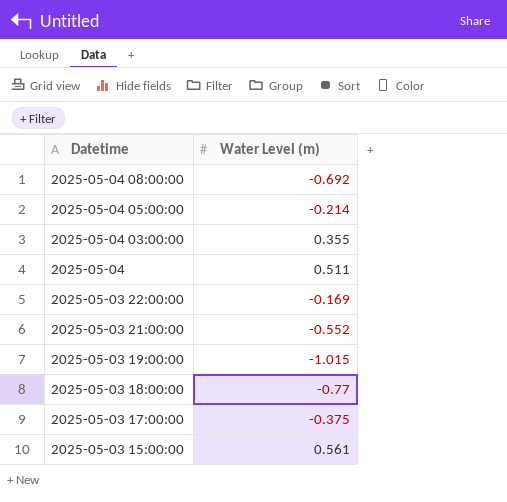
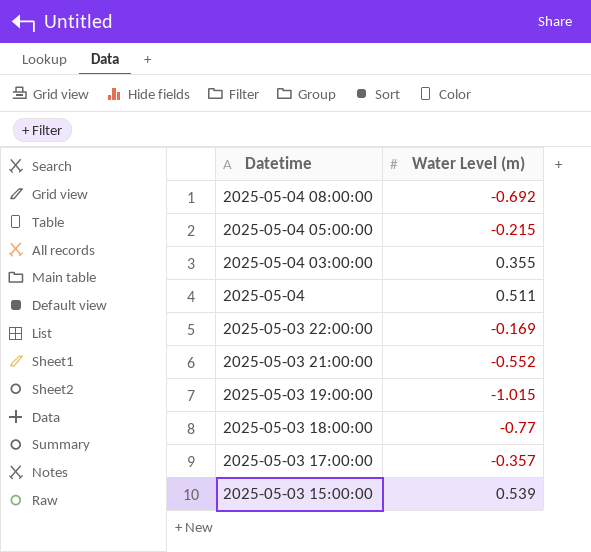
2025-05-04 05:00:00 | Water Level (m): -0.214 -> -0.215
2025-05-03 17:00:00 | Water Level (m): -0.375 -> -0.357
2025-05-03 15:00:00 | Water Level (m): 0.561 -> 0.539

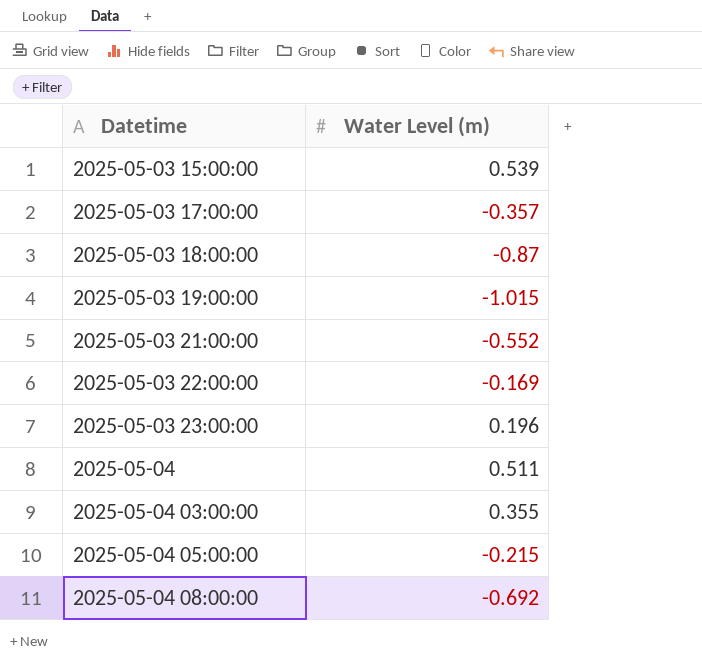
row order: Datetime descending -> Datetime ascending
2025-05-03 18:00:00 | Water Level (m): -0.77 -> -0.87
row 2025-05-03 23:00:00: none -> 0.196

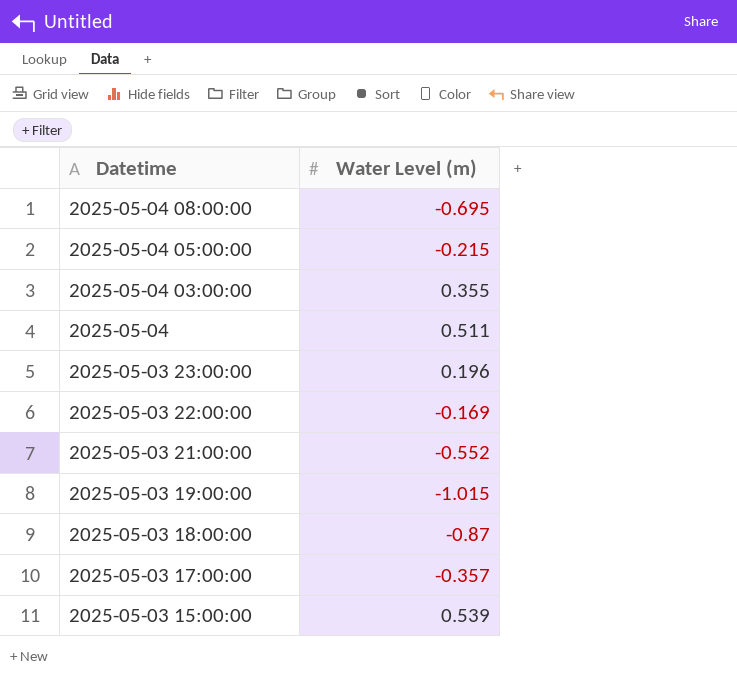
row order: Datetime ascending -> Datetime descending
2025-05-04 08:00:00 | Water Level (m): -0.692 -> -0.695

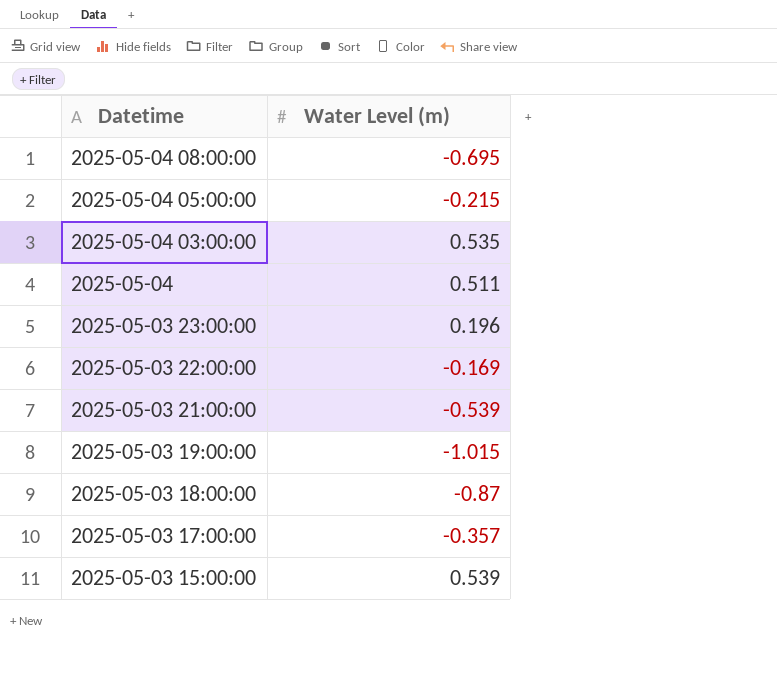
2025-05-04 03:00:00 | Water Level (m): 0.355 -> 0.535
2025-05-03 21:00:00 | Water Level (m): -0.552 -> -0.539

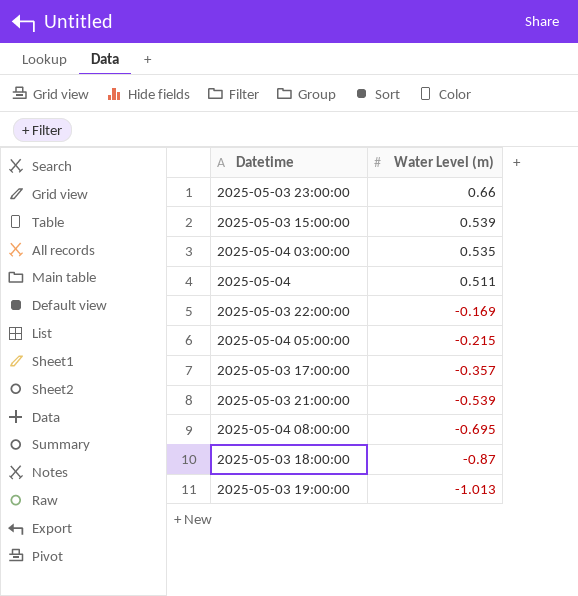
row order: Datetime descending -> Water Level (m) descending
2025-05-03 23:00:00 | Water Level (m): 0.196 -> 0.66
2025-05-03 19:00:00 | Water Level (m): -1.015 -> -1.013

